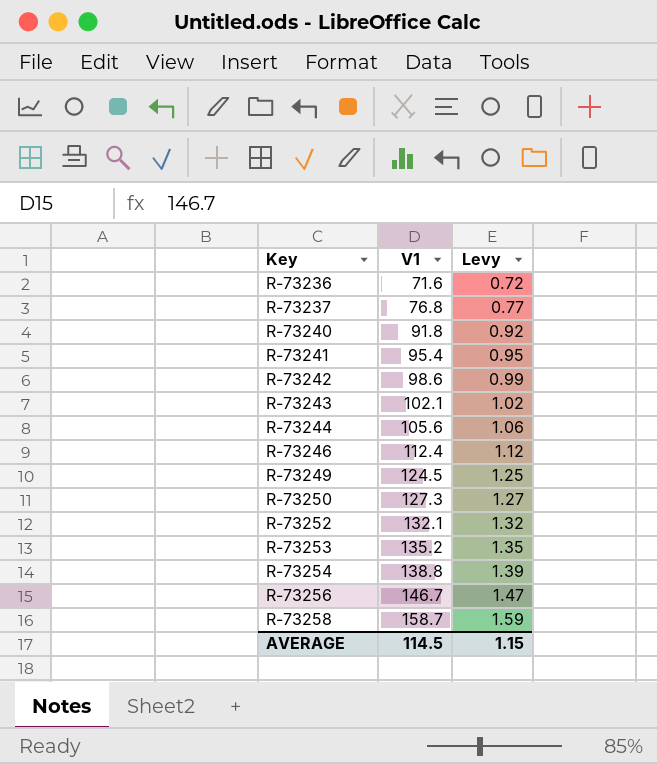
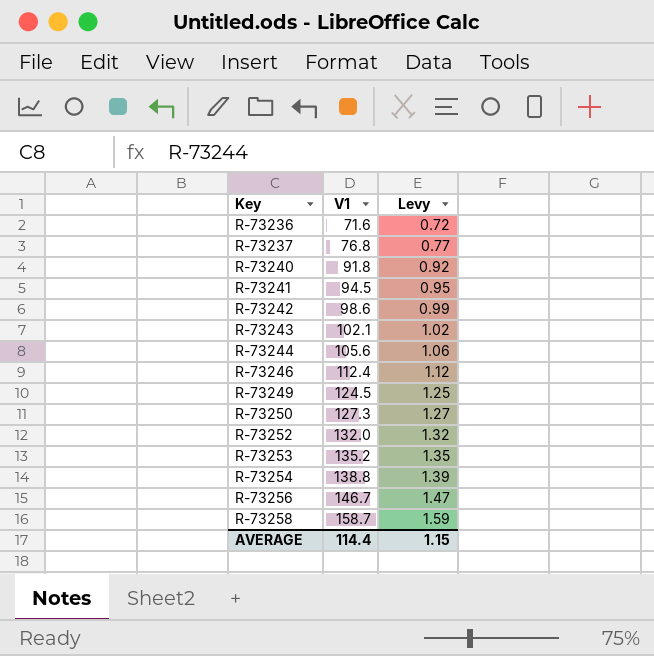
R-73241 | V1: 95.4 -> 94.5
R-73252 | V1: 132.1 -> 132.0
AVERAGE | V1: 114.5 -> 114.4

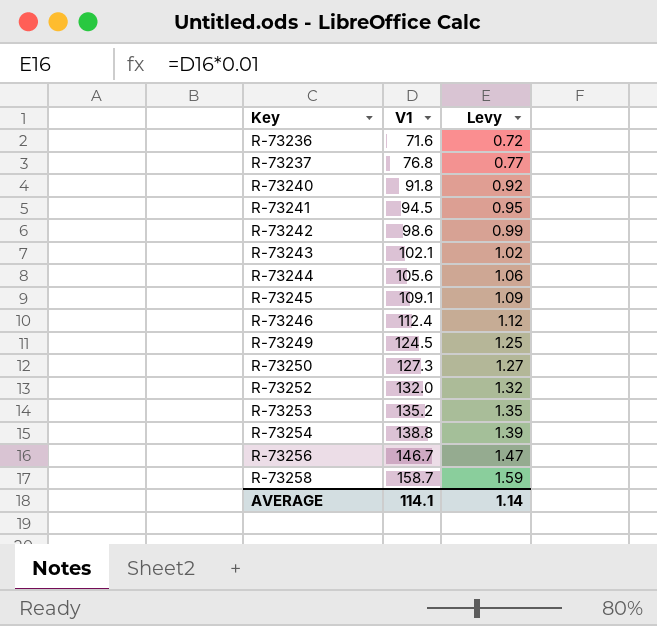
row R-73245: none -> 109.1 | 1.09
AVERAGE | V1: 114.4 -> 114.1
AVERAGE | Levy: 1.15 -> 1.14

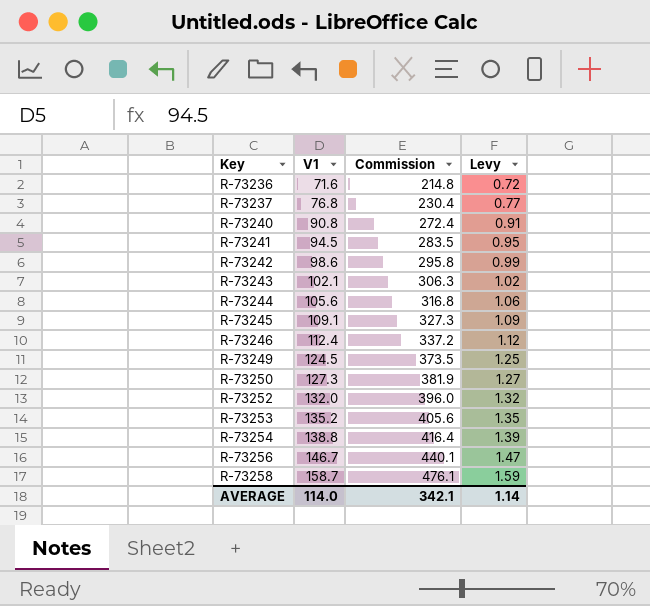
column Commission | formula: none -> [V1] * 3
R-73240 | V1: 91.8 -> 90.8
R-73240 | Levy: 0.92 -> 0.91
AVERAGE | V1: 114.1 -> 114.0

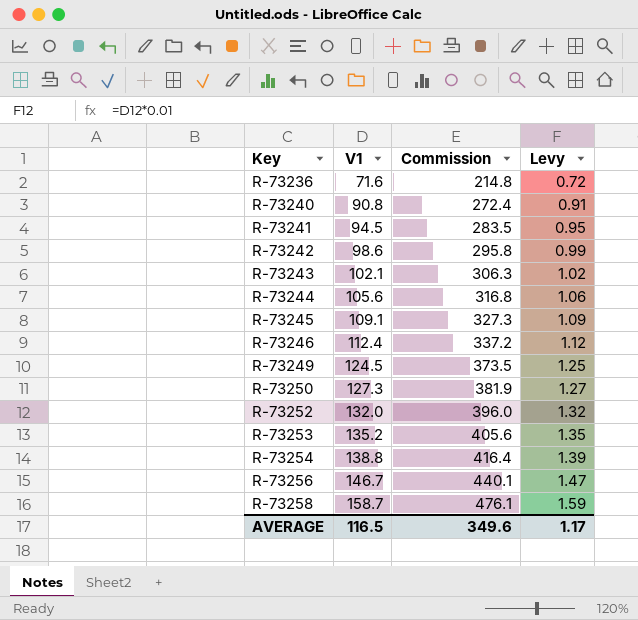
row R-73237: 76.8 | 230.4 | 0.77 -> none
AVERAGE | V1: 114.0 -> 116.5
AVERAGE | Commission: 342.1 -> 349.6
AVERAGE | Levy: 1.14 -> 1.17

